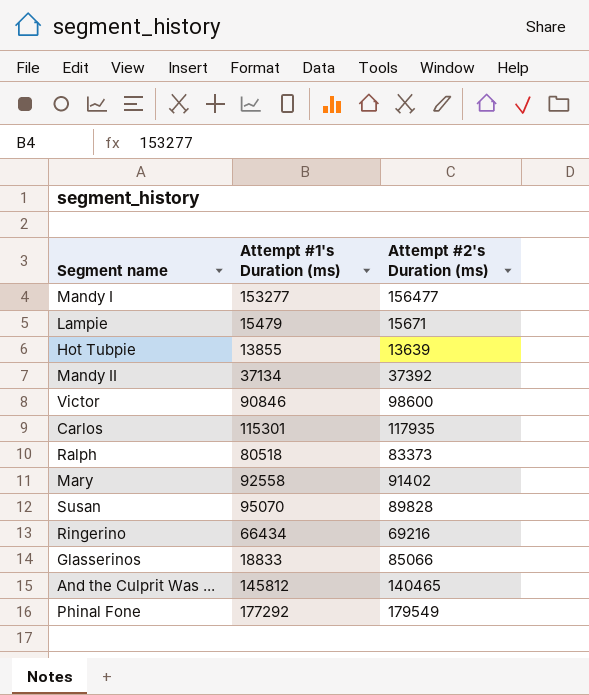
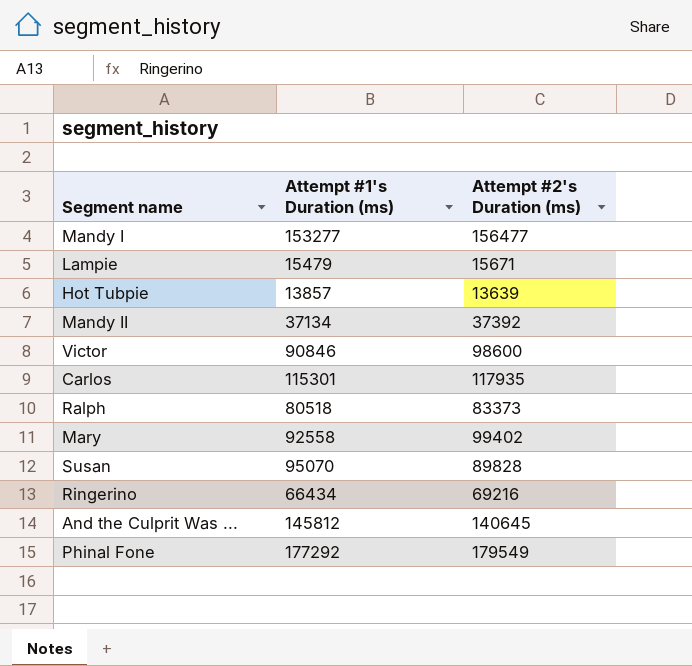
row Glasserinos: 18833 | 85066 -> none
Hot Tubpie | Attempt #1's Duration (ms): 13855 -> 13857
Mary | Attempt #2's Duration (ms): 91402 -> 99402
And the Culprit Was ... | Attempt #2's Duration (ms): 140465 -> 140645

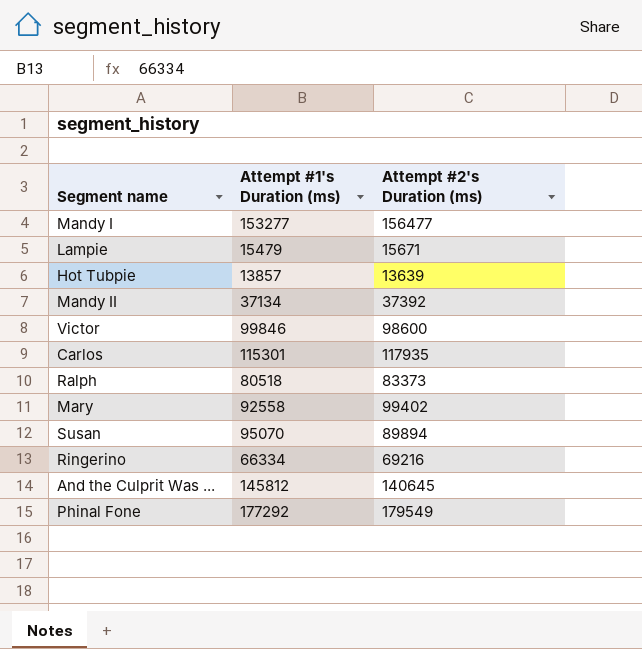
Victor | Attempt #1's Duration (ms): 90846 -> 99846
Susan | Attempt #2's Duration (ms): 89828 -> 89894
Ringerino | Attempt #1's Duration (ms): 66434 -> 66334

